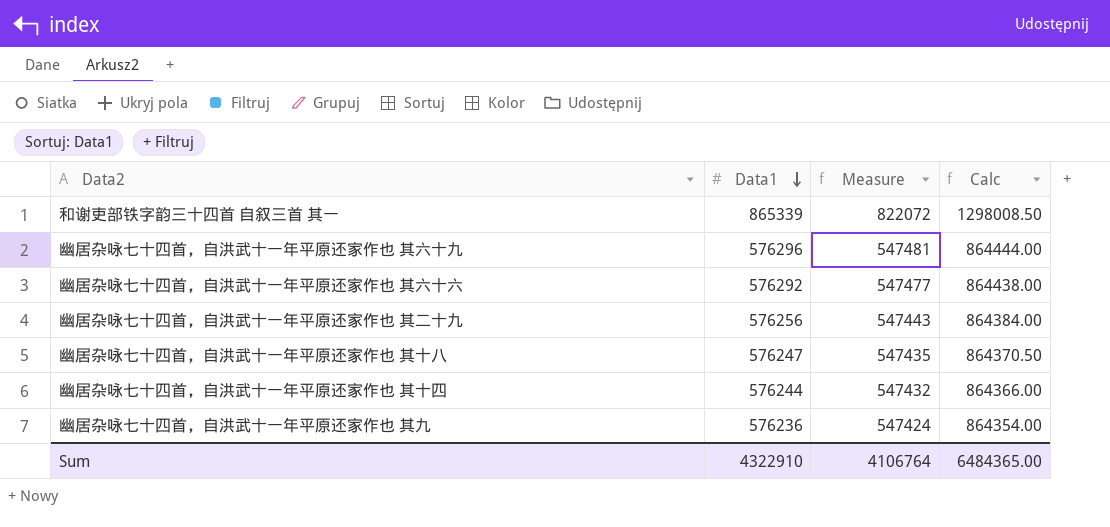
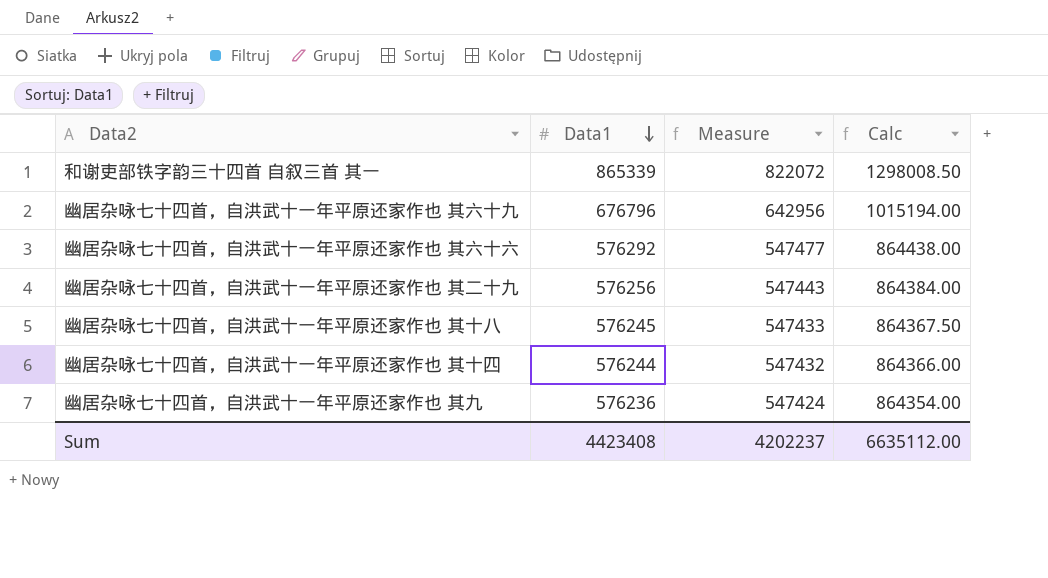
幽居杂咏七十四首，自洪武十一年平原还家作也 其六十九 | Data1: 576296 -> 676796
幽居杂咏七十四首，自洪武十一年平原还家作也 其六十九 | Measure: 547481 -> 642956
幽居杂咏七十四首，自洪武十一年平原还家作也 其六十九 | Calc: 864444.00 -> 1015194.00
幽居杂咏七十四首，自洪武十一年平原还家作也 其十八 | Data1: 576247 -> 576245
幽居杂咏七十四首，自洪武十一年平原还家作也 其十八 | Measure: 547435 -> 547433
幽居杂咏七十四首，自洪武十一年平原还家作也 其十八 | Calc: 864370.50 -> 864367.50
Sum | Data1: 4322910 -> 4423408
Sum | Measure: 4106764 -> 4202237
Sum | Calc: 6484365.00 -> 6635112.00

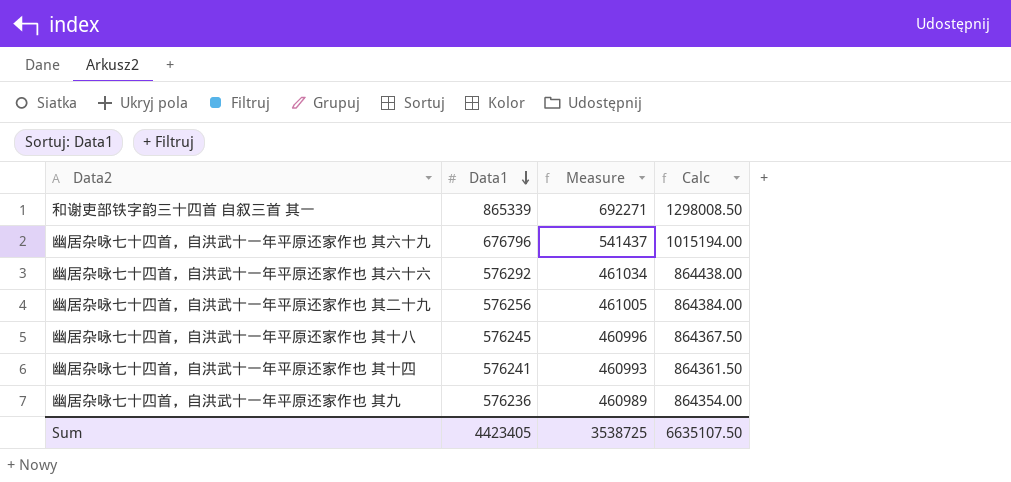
column Measure | formula: [Data1] * 0.95 -> [Data1] * 0.8
幽居杂咏七十四首，自洪武十一年平原还家作也 其十四 | Data1: 576244 -> 576241
幽居杂咏七十四首，自洪武十一年平原还家作也 其十四 | Calc: 864366.00 -> 864361.50
Sum | Data1: 4423408 -> 4423405
Sum | Measure: 4202237 -> 3538725
Sum | Calc: 6635112.00 -> 6635107.50

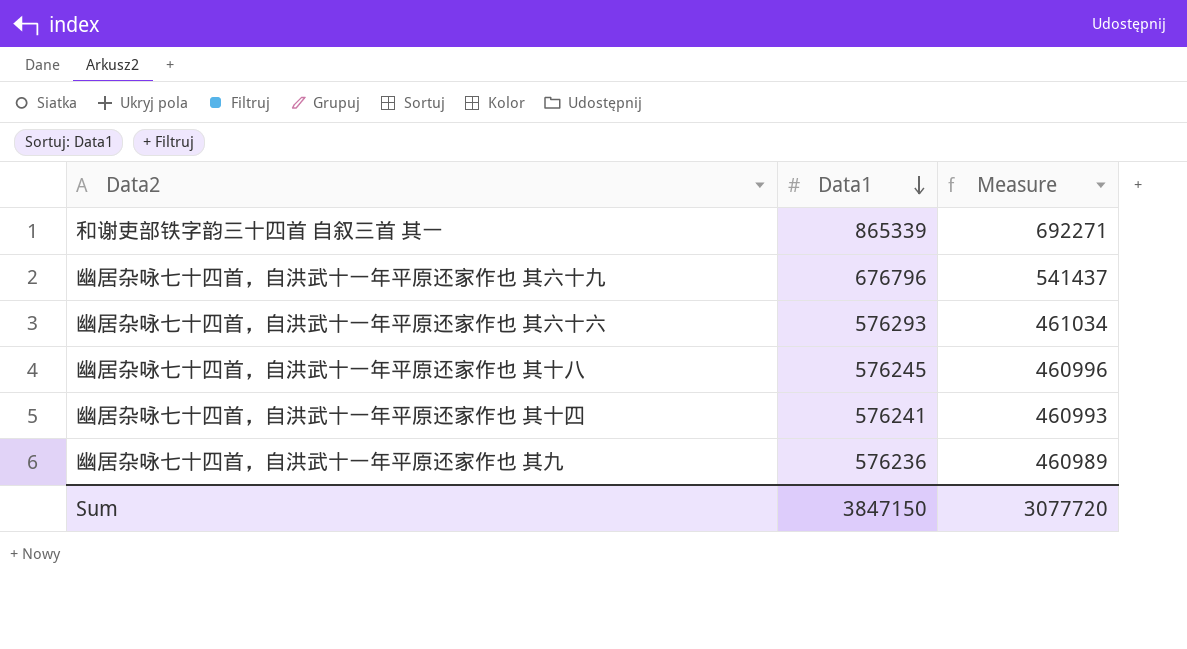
column Calc | formula: [Data1] * 1.5 -> none
row 幽居杂咏七十四首，自洪武十一年平原还家作也 其二十九: 576256 | 461005 | 864384.00 -> none
幽居杂咏七十四首，自洪武十一年平原还家作也 其六十六 | Data1: 576292 -> 576293
Sum | Data1: 4423405 -> 3847150
Sum | Measure: 3538725 -> 3077720

